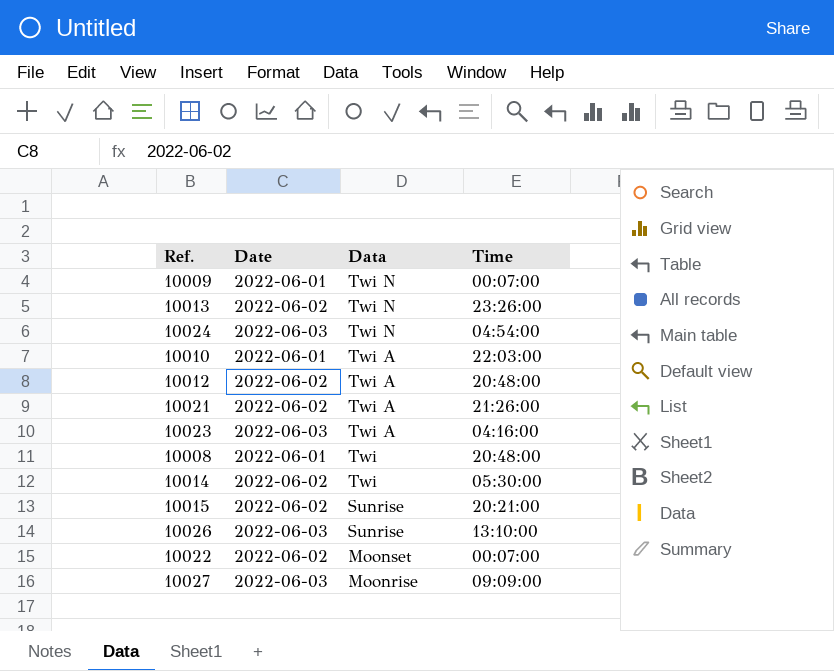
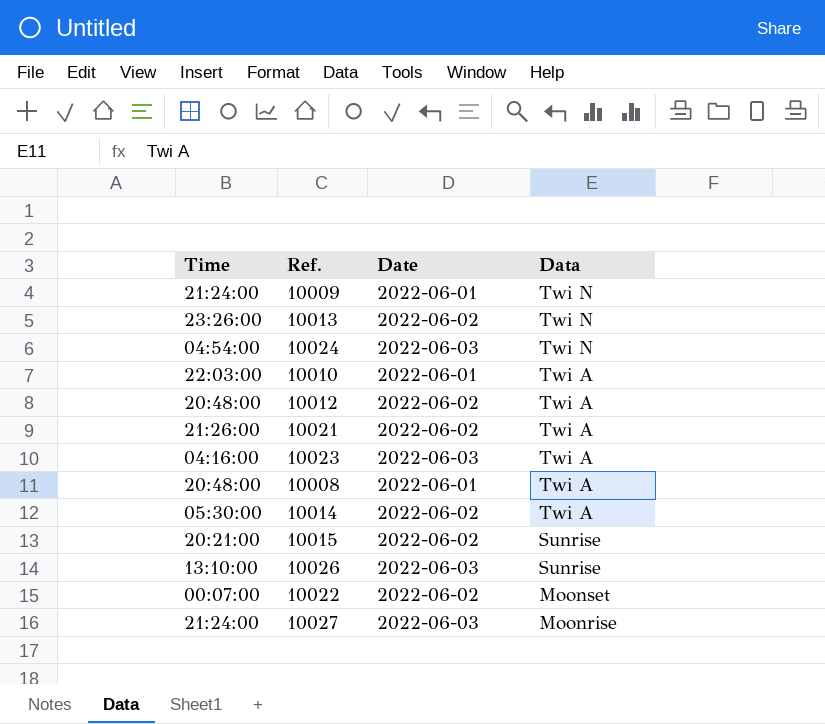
column Time | position: 4 -> 1
10009 | Time: 00:07:00 -> 21:24:00
10008 | Data: Twi -> Twi A
10014 | Data: Twi -> Twi A
10027 | Time: 09:09:00 -> 21:24:00

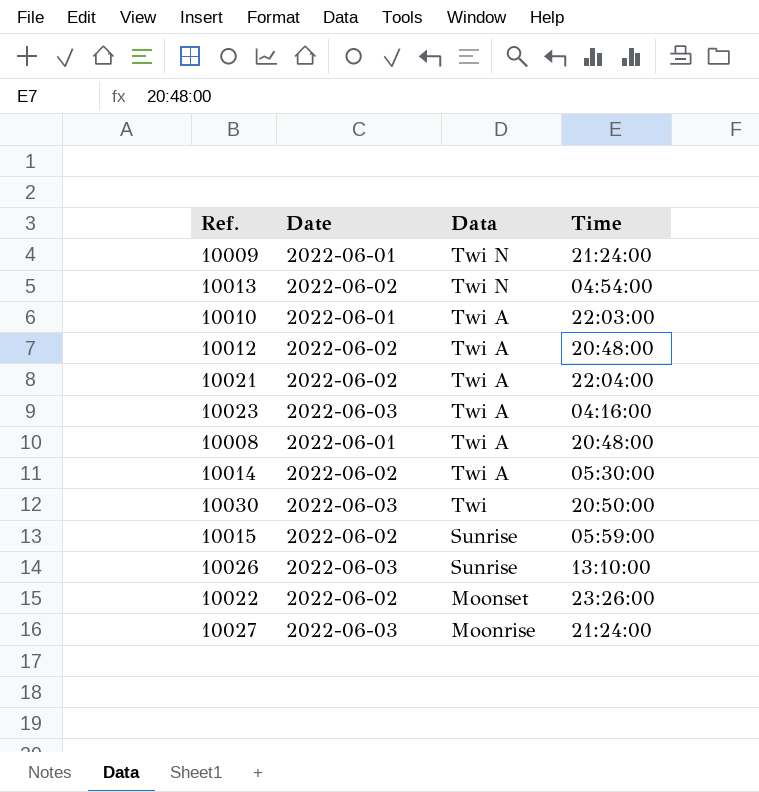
column Time | position: 1 -> 4
row 10024: 04:54:00 | 2022-06-03 | Twi N -> none
10013 | Time: 23:26:00 -> 04:54:00
10021 | Time: 21:26:00 -> 22:04:00
row 10030: none -> 2022-06-03 | Twi | 20:50:00
10015 | Time: 20:21:00 -> 05:59:00
10022 | Time: 00:07:00 -> 23:26:00

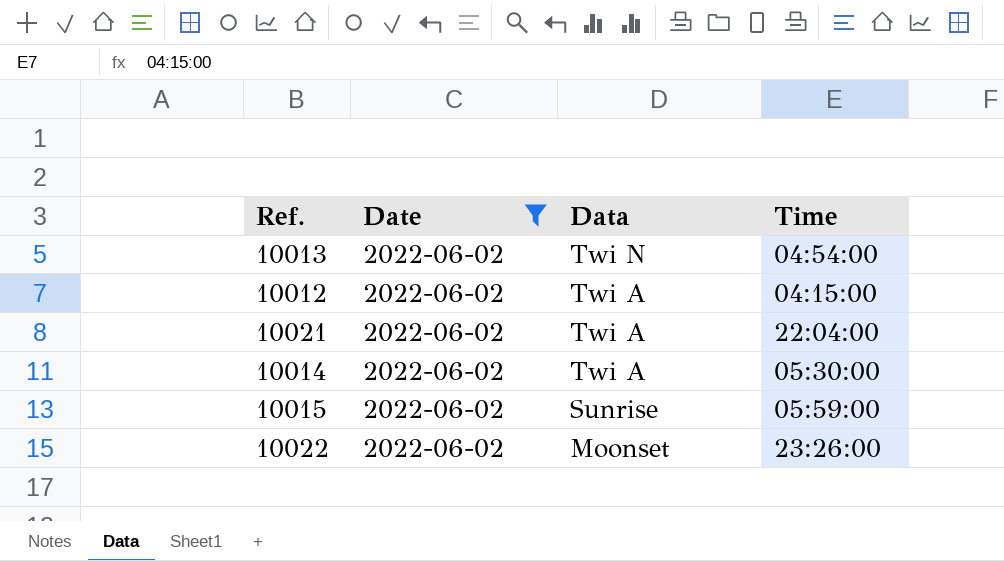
filter: none -> Date = 2022-06-02
10012 | Time: 20:48:00 -> 04:15:00

